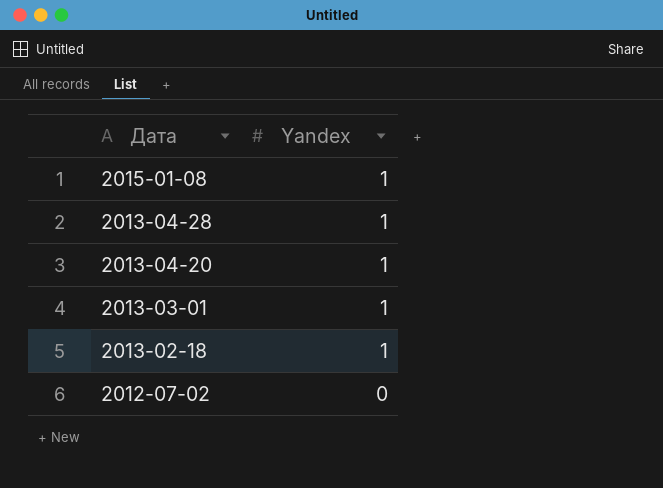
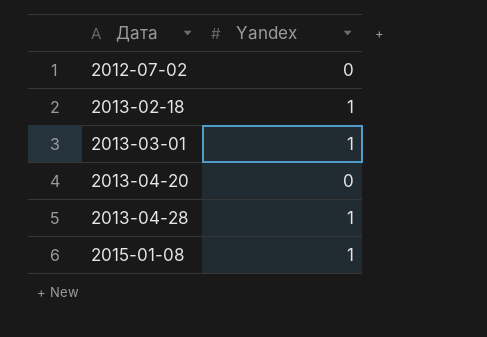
row order: Дата descending -> Дата ascending
2013-04-20 | Yandex: 1 -> 0

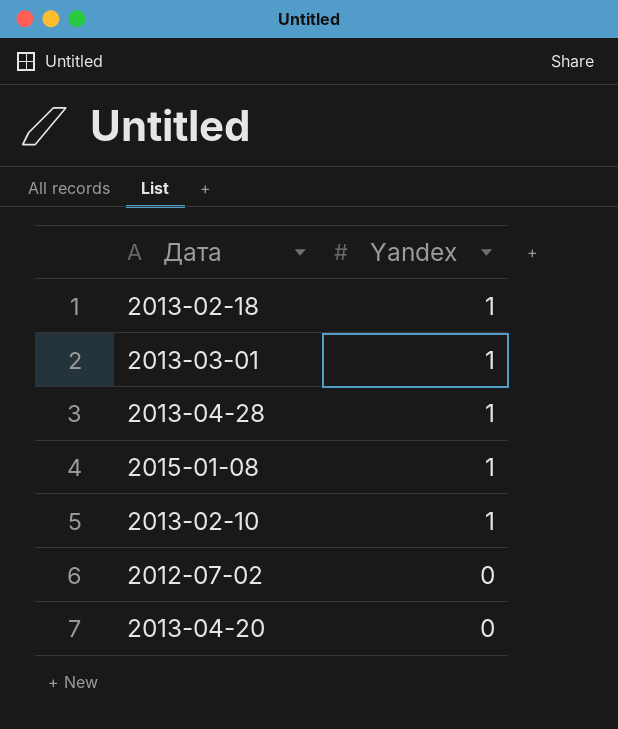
row order: Дата ascending -> Yandex descending
row 2013-02-10: none -> 1

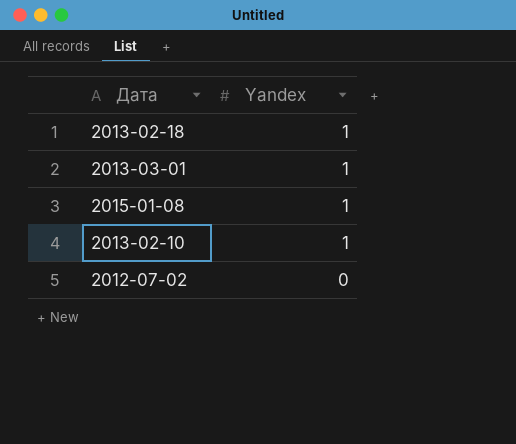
row 2013-04-28: 1 -> none
row 2013-04-20: 0 -> none

